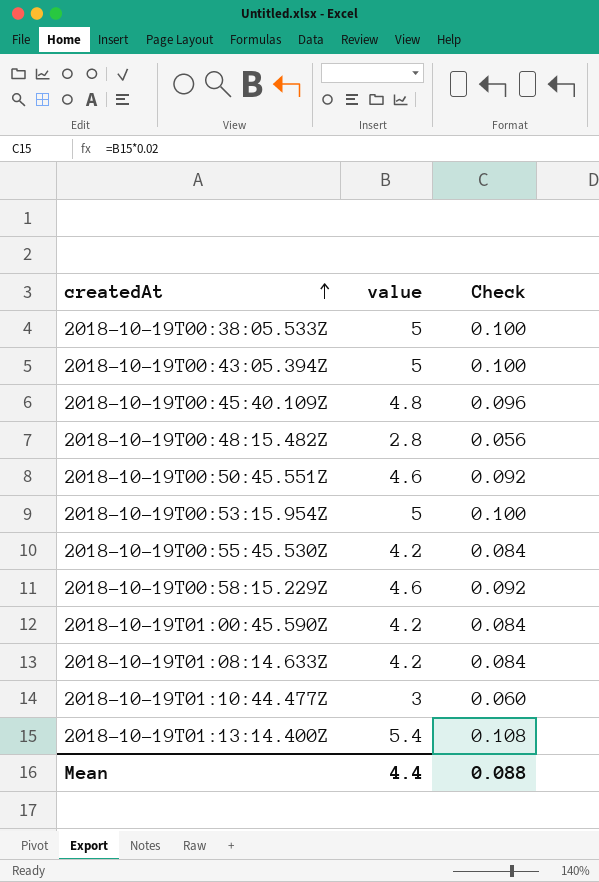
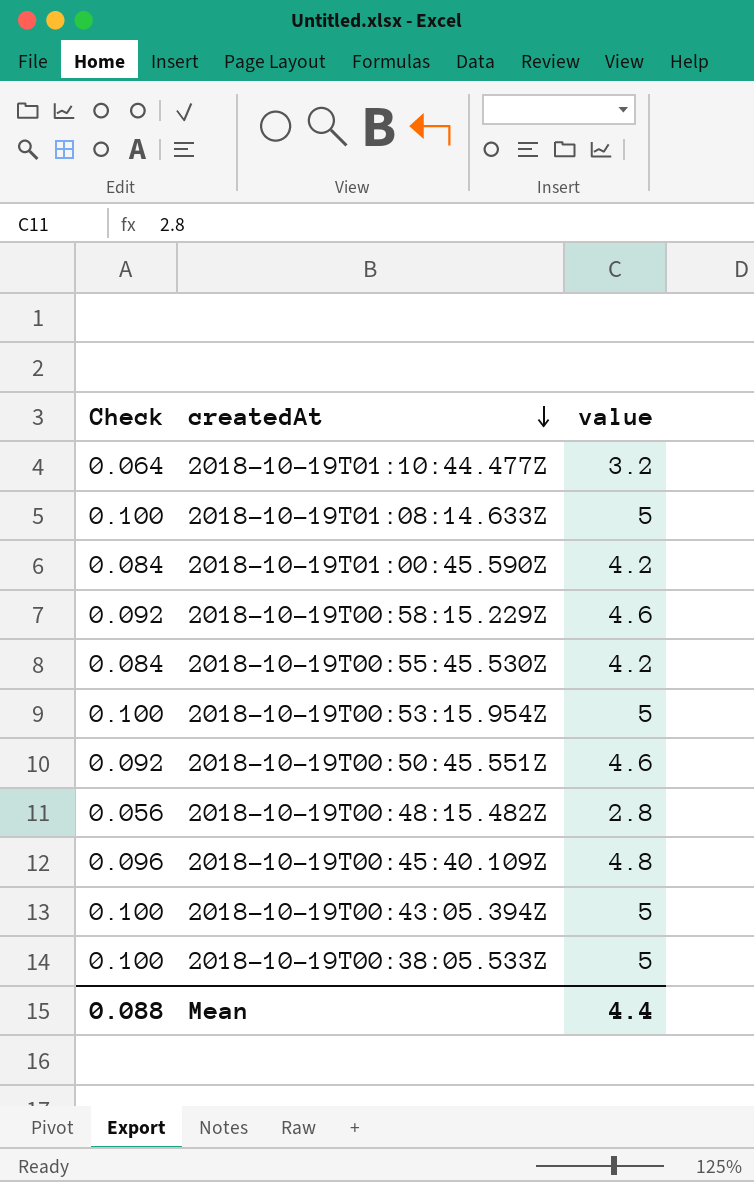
row order: createdAt ascending -> createdAt descending
column Check | position: 3 -> 1
row 2018-10-19T01:13:14.400Z: 5.4 | 0.108 -> none
2018-10-19T01:10:44.477Z | Check: 0.060 -> 0.064
2018-10-19T01:10:44.477Z | value: 3 -> 3.2
2018-10-19T01:08:14.633Z | Check: 0.084 -> 0.100
2018-10-19T01:08:14.633Z | value: 4.2 -> 5

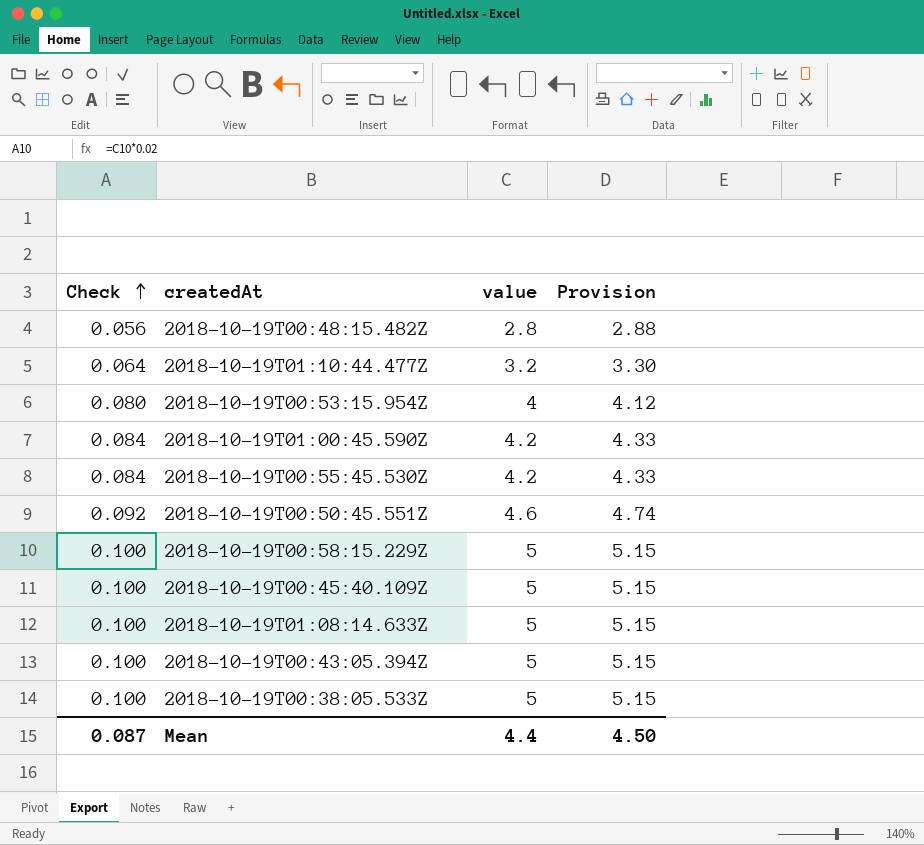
row order: createdAt descending -> Check ascending
column Provision | formula: none -> [value] * 1.03
2018-10-19T00:53:15.954Z | Check: 0.100 -> 0.080
2018-10-19T00:53:15.954Z | value: 5 -> 4
2018-10-19T00:58:15.229Z | Check: 0.092 -> 0.100
2018-10-19T00:58:15.229Z | value: 4.6 -> 5
2018-10-19T00:45:40.109Z | Check: 0.096 -> 0.100
2018-10-19T00:45:40.109Z | value: 4.8 -> 5
Mean | Check: 0.088 -> 0.087

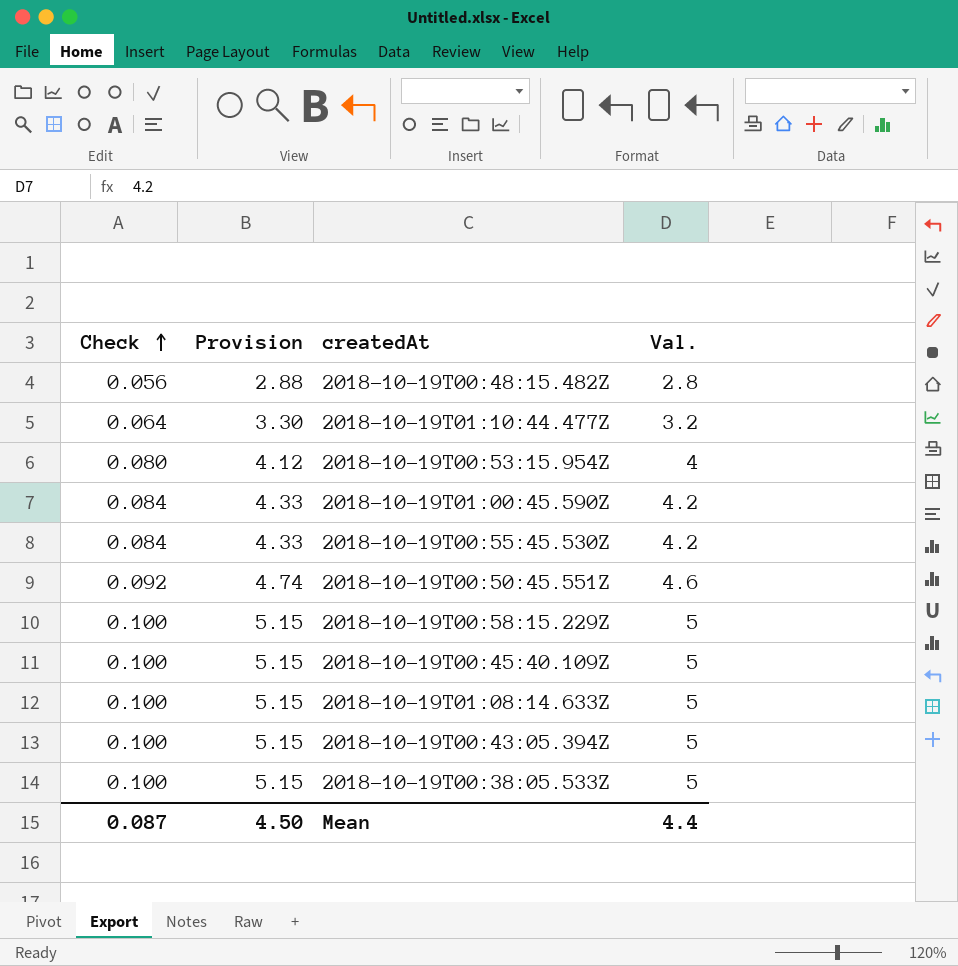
column Provision | position: 4 -> 2
column name: value -> Val.

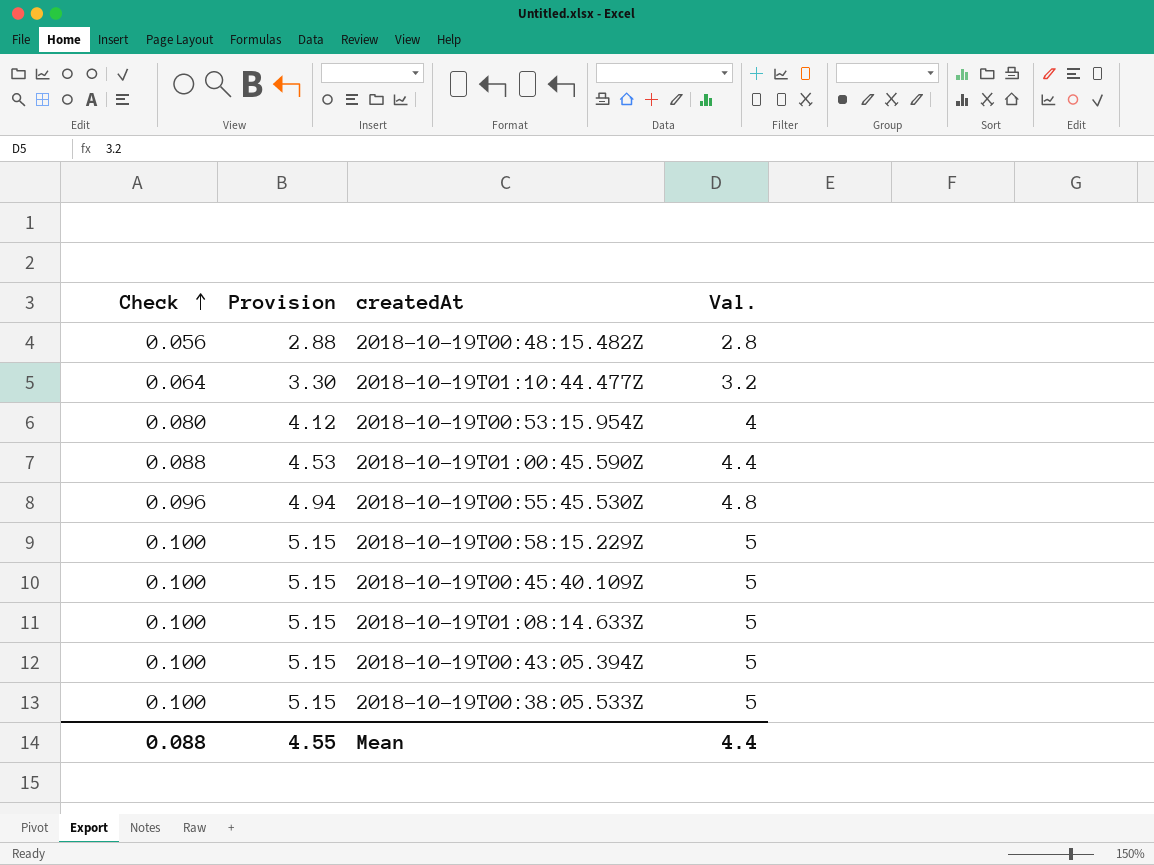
row 2018-10-19T00:50:45.551Z: 0.092 | 4.74 | 4.6 -> none
2018-10-19T01:00:45.590Z | Check: 0.084 -> 0.088
2018-10-19T01:00:45.590Z | Provision: 4.33 -> 4.53
2018-10-19T01:00:45.590Z | Val.: 4.2 -> 4.4
2018-10-19T00:55:45.530Z | Check: 0.084 -> 0.096
2018-10-19T00:55:45.530Z | Provision: 4.33 -> 4.94
2018-10-19T00:55:45.530Z | Val.: 4.2 -> 4.8
Mean | Check: 0.087 -> 0.088
Mean | Provision: 4.50 -> 4.55

